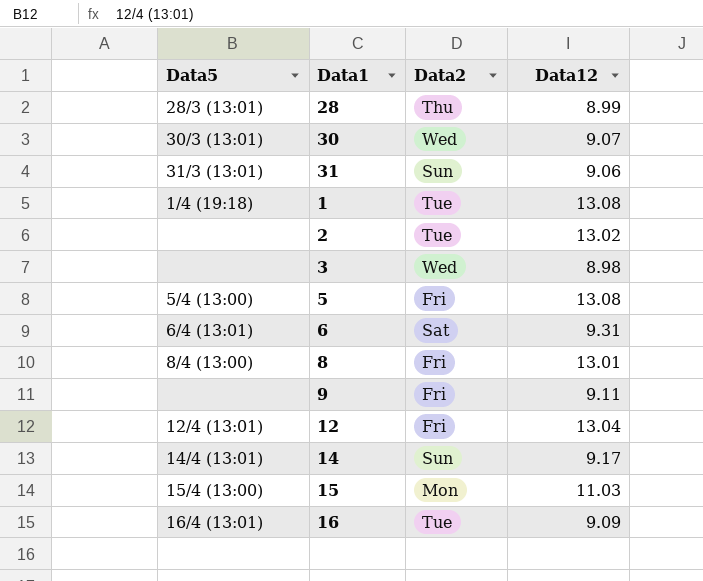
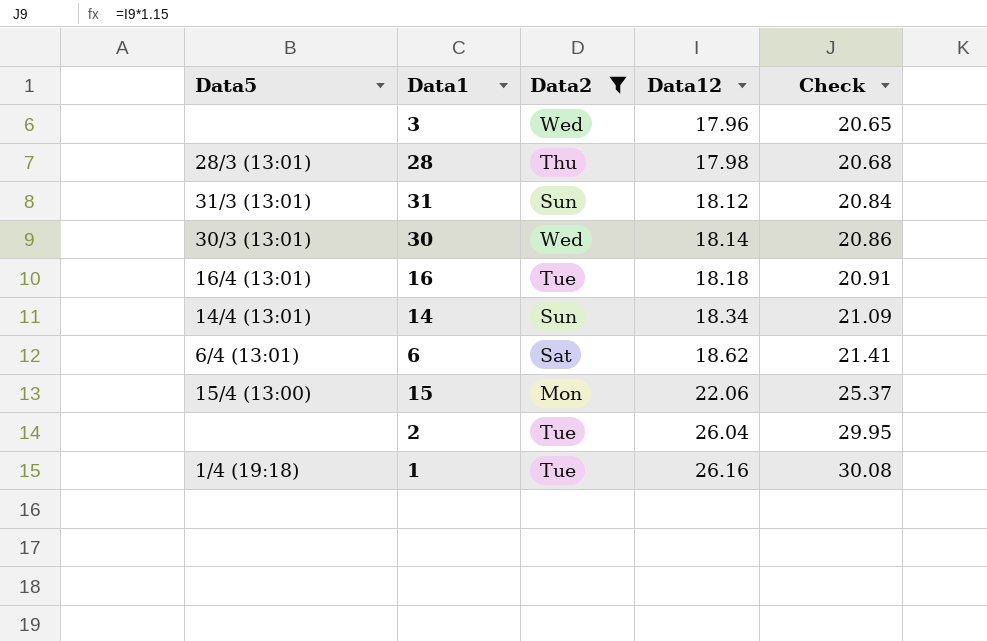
filter: none -> Data2 != Fri
row order: none -> Data12 ascending
column Check | formula: none -> [Data12] * 1.15
3 | Data12: 8.98 -> 17.96
28 | Data12: 8.99 -> 17.98
31 | Data12: 9.06 -> 18.12
30 | Data12: 9.07 -> 18.14
16 | Data12: 9.09 -> 18.18
14 | Data12: 9.17 -> 18.34
6 | Data12: 9.31 -> 18.62
15 | Data12: 11.03 -> 22.06
2 | Data12: 13.02 -> 26.04
1 | Data12: 13.08 -> 26.16

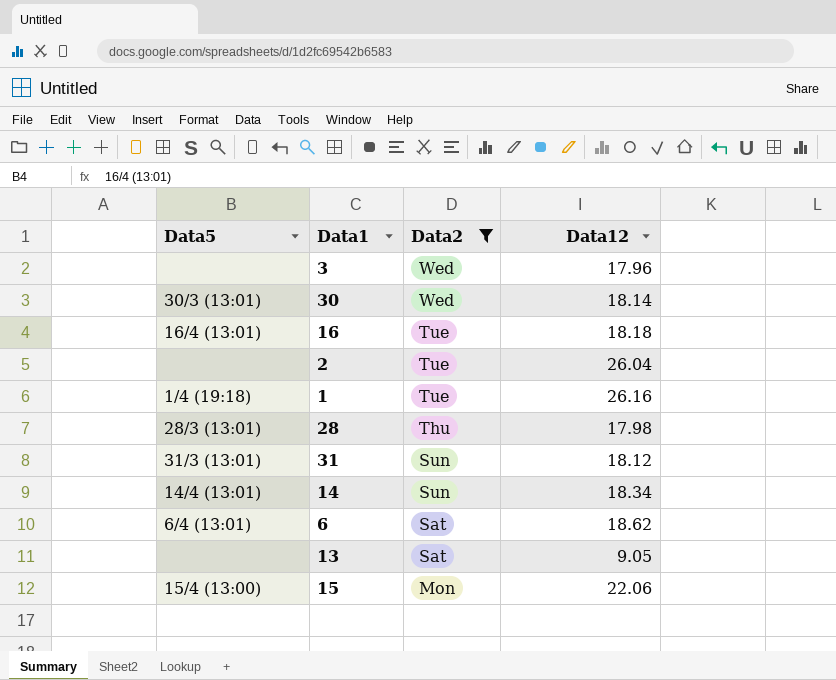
row order: Data12 ascending -> Data2 descending
column Check | formula: [Data12] * 1.15 -> none
row 13: none -> none | Sat | 9.05

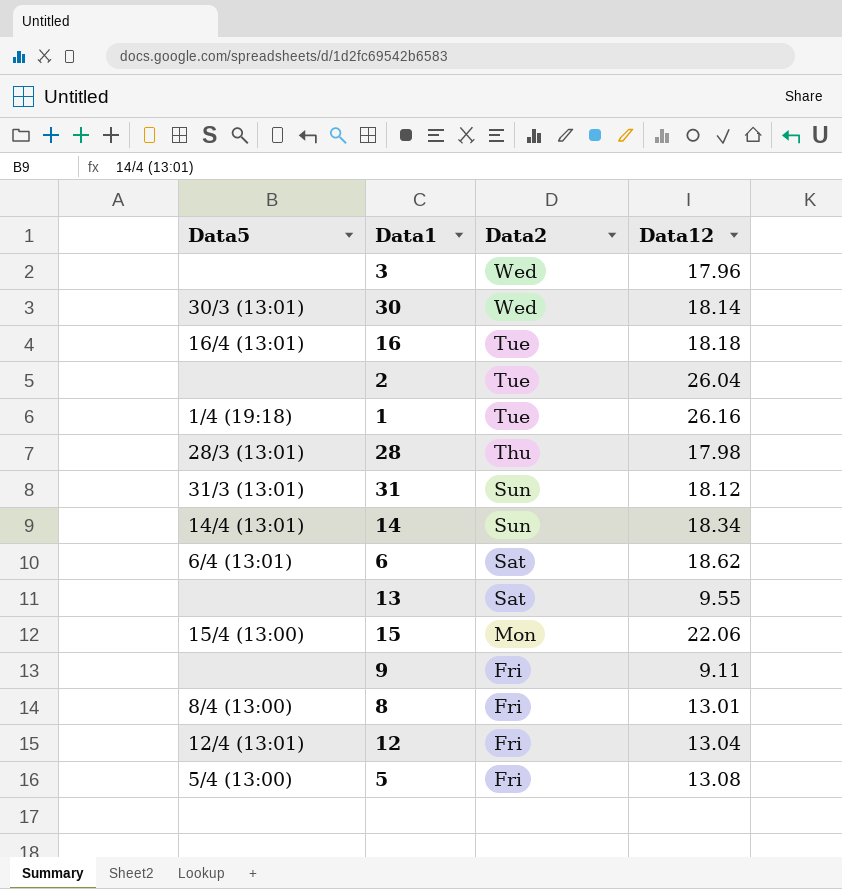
filter: Data2 != Fri -> none
13 | Data12: 9.05 -> 9.55

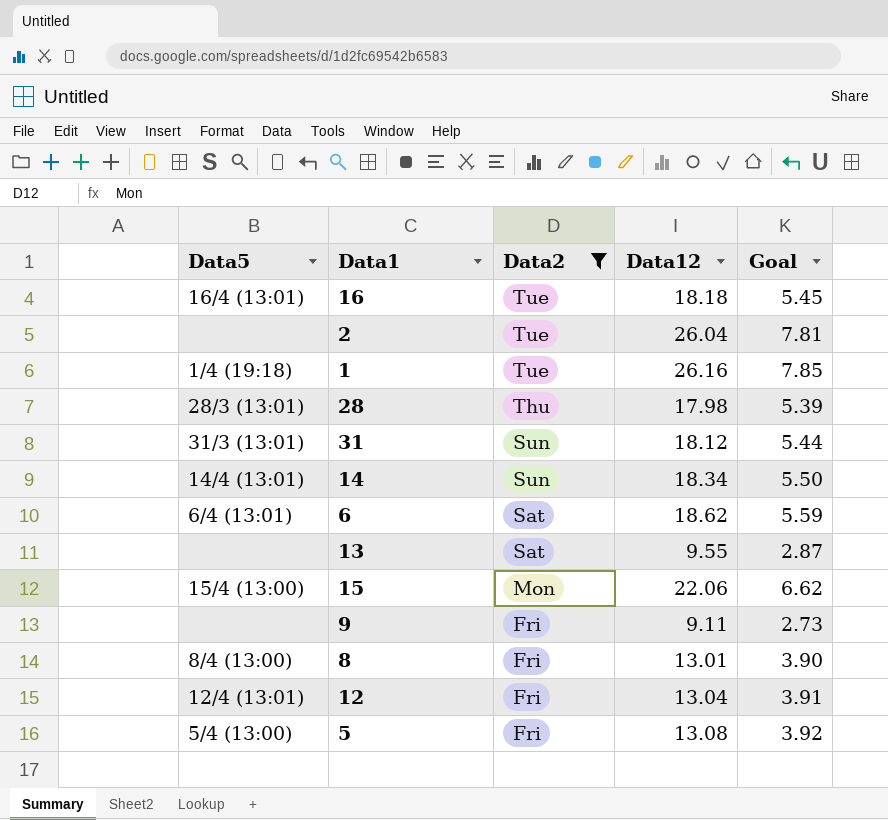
filter: none -> Data2 != Wed
column Goal | formula: none -> [Data12] * 0.3

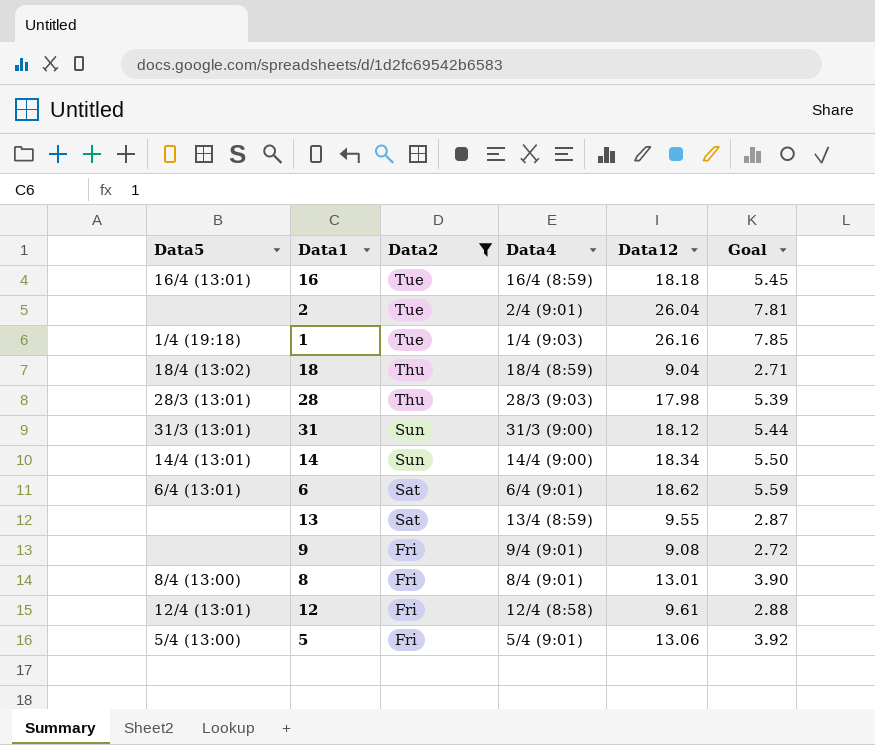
column Data4 | position: none -> 4
row 15: 15/4 (13:00) | Mon | 22.06 | 6.62 -> none
row 18: none -> 18/4 (13:02) | Thu | 18/4 (8:59) | 9.04 | 2.71
9 | Data12: 9.11 -> 9.08
9 | Goal: 2.73 -> 2.72
12 | Data12: 13.04 -> 9.61
12 | Goal: 3.91 -> 2.88
5 | Data12: 13.08 -> 13.06

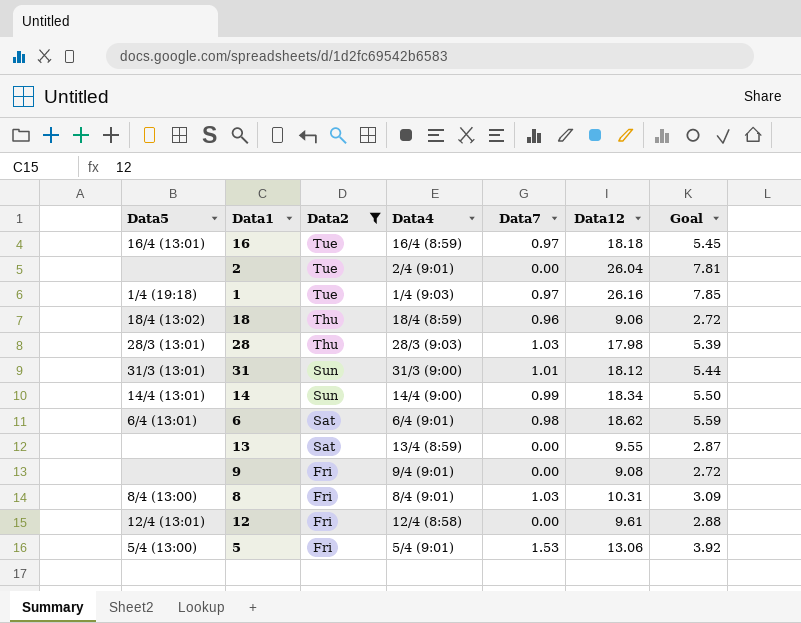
column Data7 | position: none -> 5
18 | Data12: 9.04 -> 9.06
18 | Goal: 2.71 -> 2.72
8 | Data12: 13.01 -> 10.31
8 | Goal: 3.90 -> 3.09

